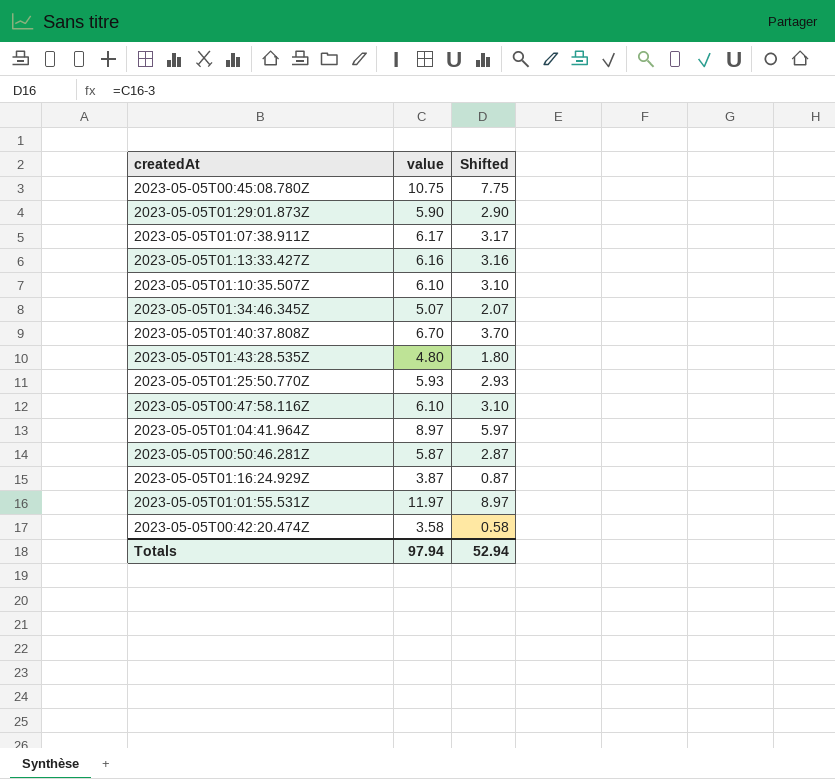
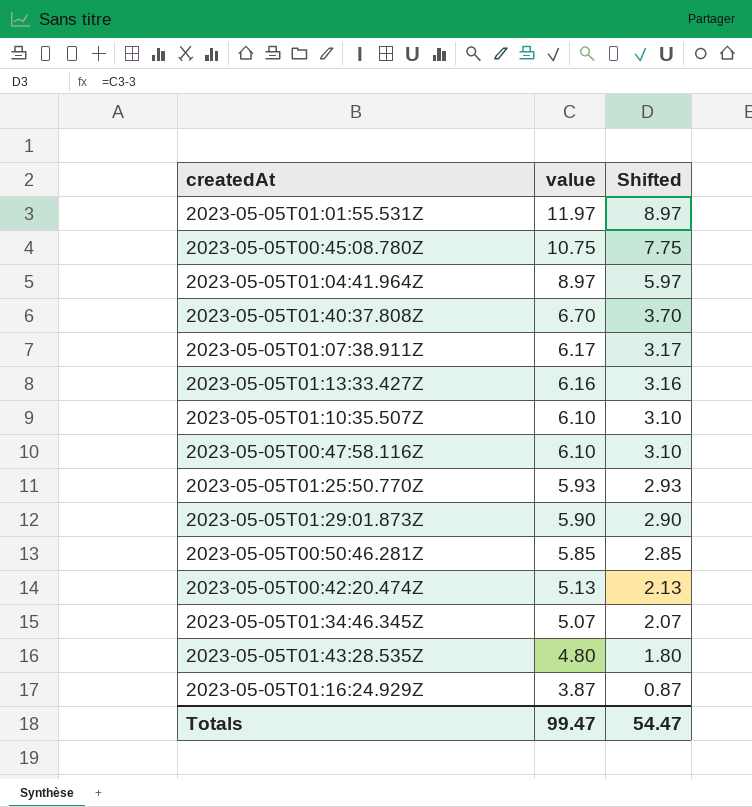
row order: none -> value descending
2023-05-05T00:50:46.281Z | value: 5.87 -> 5.85
2023-05-05T00:50:46.281Z | Shifted: 2.87 -> 2.85
2023-05-05T00:42:20.474Z | value: 3.58 -> 5.13
2023-05-05T00:42:20.474Z | Shifted: 0.58 -> 2.13
Totals | value: 97.94 -> 99.47
Totals | Shifted: 52.94 -> 54.47

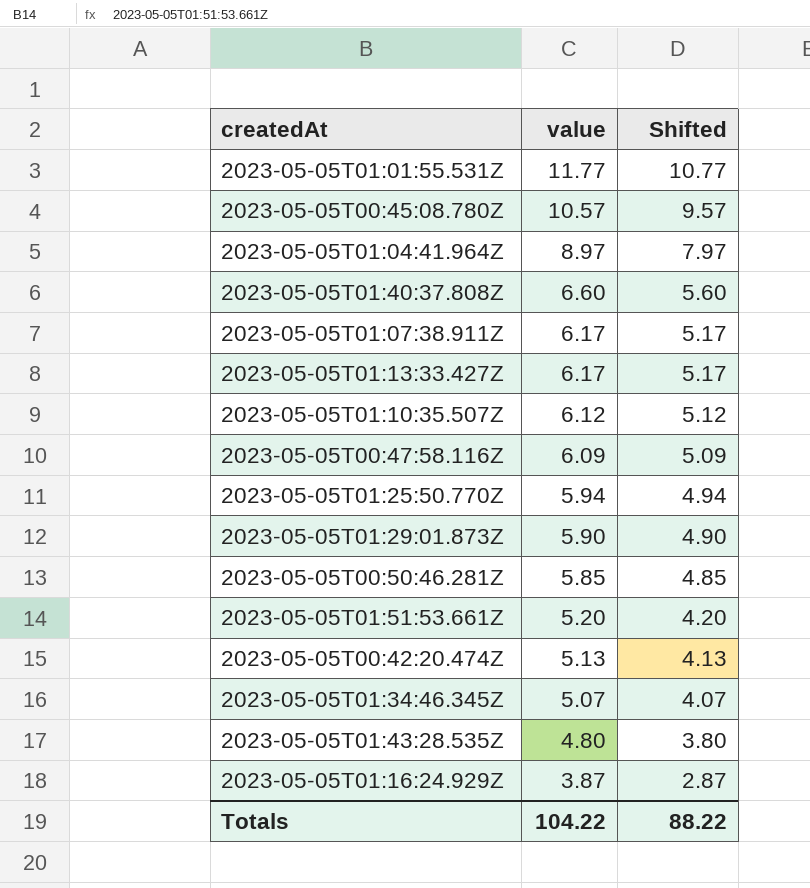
column Shifted | formula: [value] - 3 -> [value] - 1
2023-05-05T01:01:55.531Z | value: 11.97 -> 11.77
2023-05-05T00:45:08.780Z | value: 10.75 -> 10.57
2023-05-05T01:40:37.808Z | value: 6.70 -> 6.60
2023-05-05T01:13:33.427Z | value: 6.16 -> 6.17
2023-05-05T01:10:35.507Z | value: 6.10 -> 6.12
2023-05-05T00:47:58.116Z | value: 6.10 -> 6.09
2023-05-05T01:25:50.770Z | value: 5.93 -> 5.94
row 2023-05-05T01:51:53.661Z: none -> 5.20 | 4.20
Totals | value: 99.47 -> 104.22
Totals | Shifted: 54.47 -> 88.22

